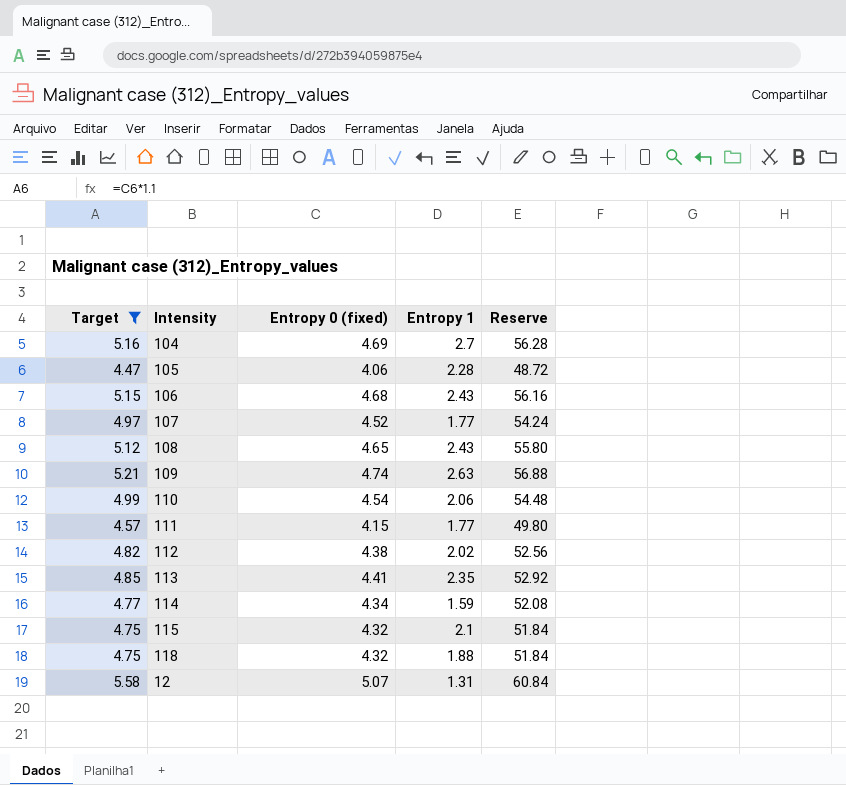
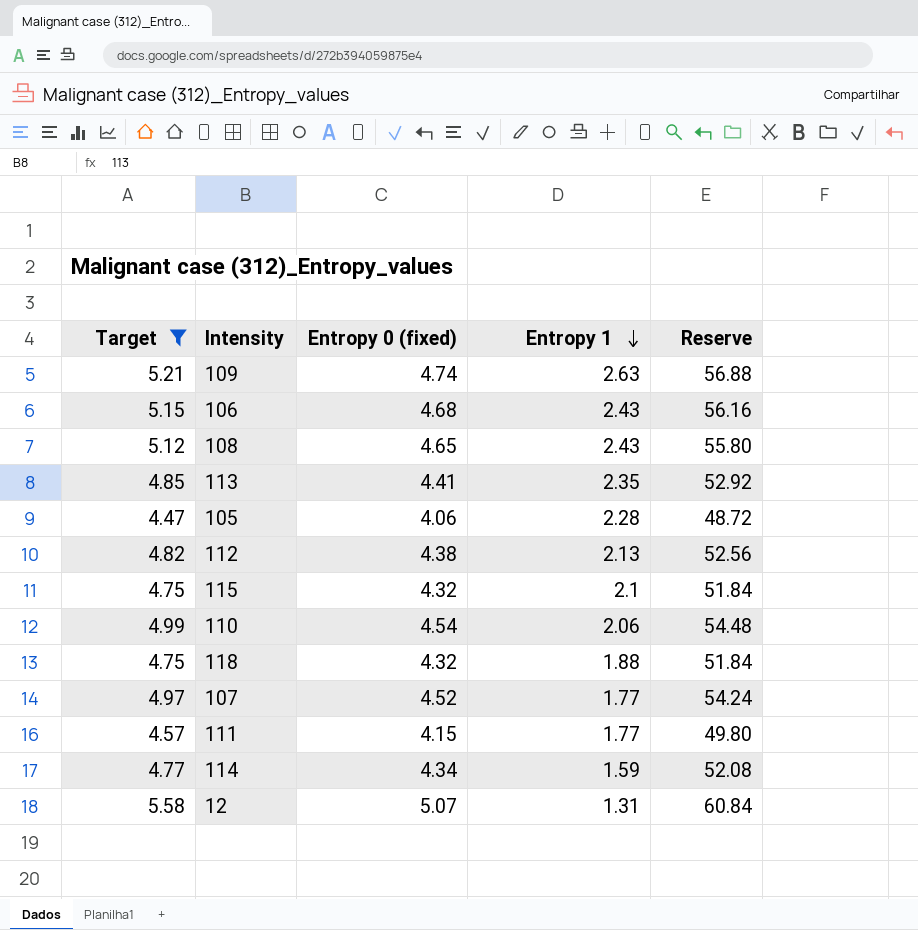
row order: none -> Entropy 1 descending
row 104: 5.16 | 4.69 | 2.7 | 56.28 -> none
112 | Entropy 1: 2.02 -> 2.13

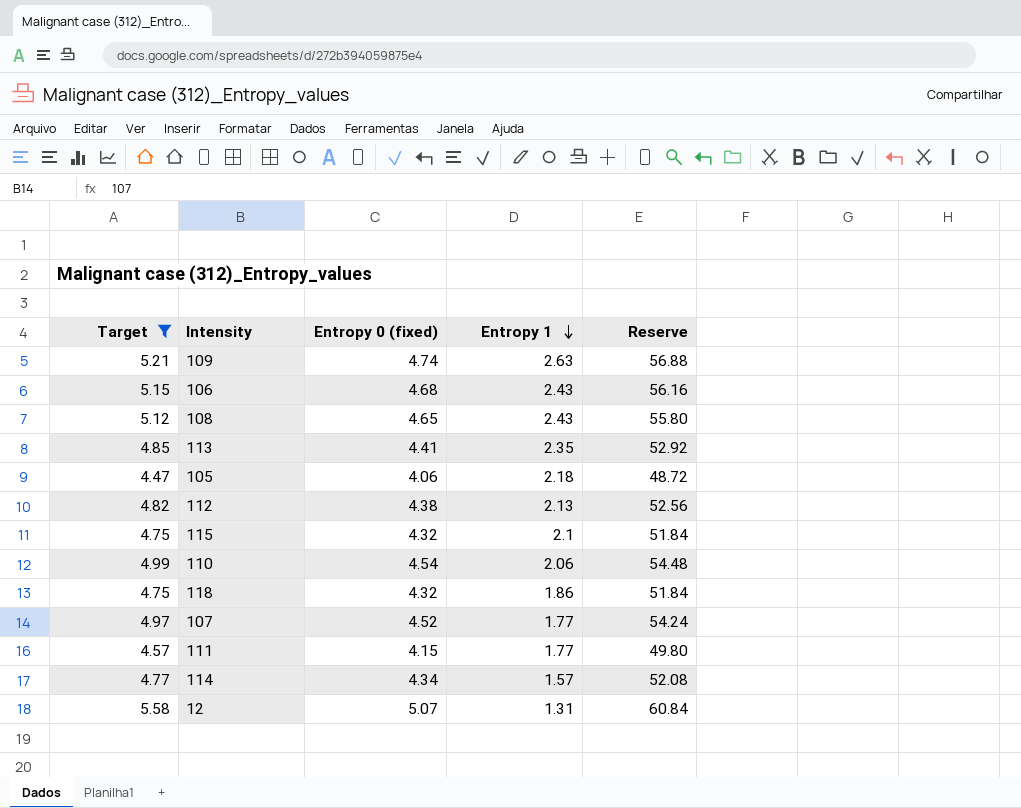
105 | Entropy 1: 2.28 -> 2.18
118 | Entropy 1: 1.88 -> 1.86
114 | Entropy 1: 1.59 -> 1.57

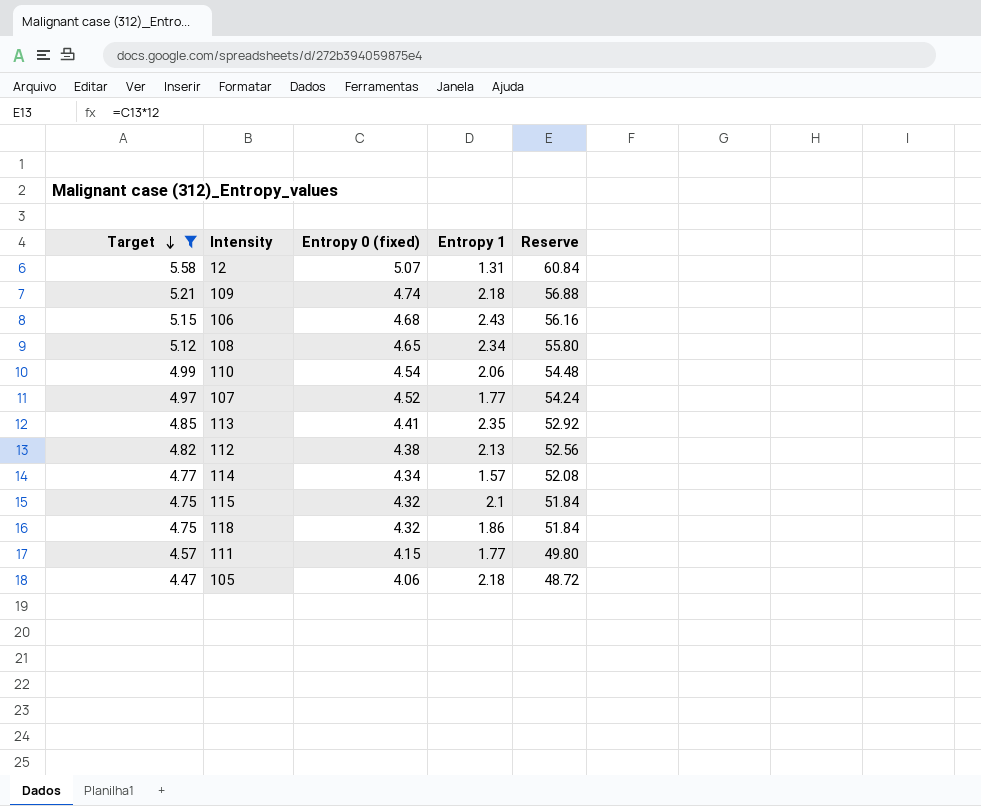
row order: Entropy 1 descending -> Target descending
109 | Entropy 1: 2.63 -> 2.18
108 | Entropy 1: 2.43 -> 2.34

